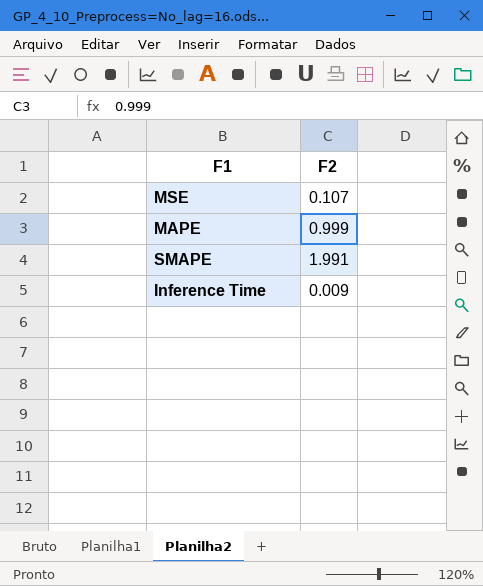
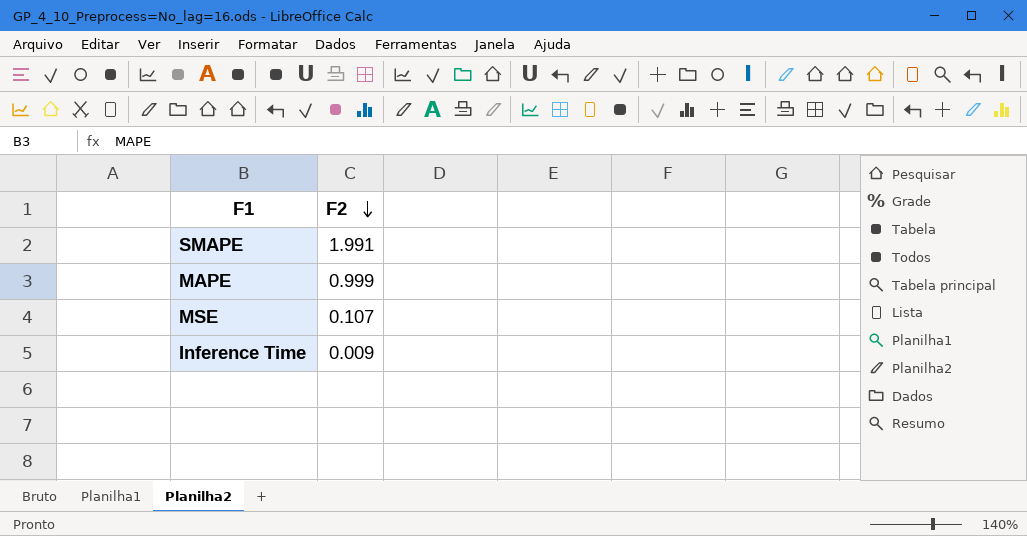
row order: none -> F2 descending

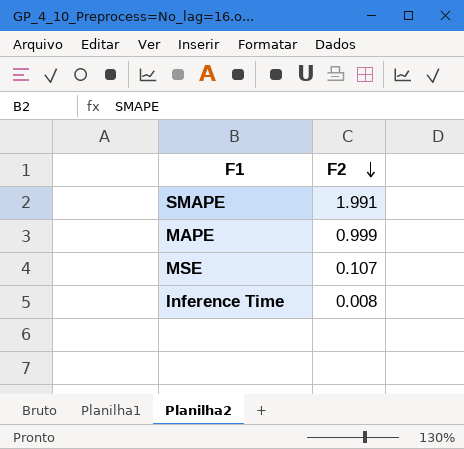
Inference Time | F2: 0.009 -> 0.008

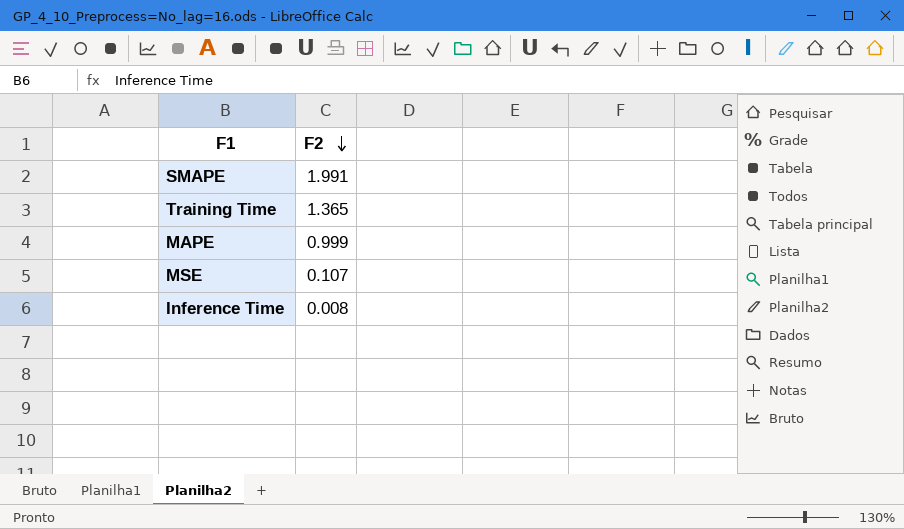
row Training Time: none -> 1.365

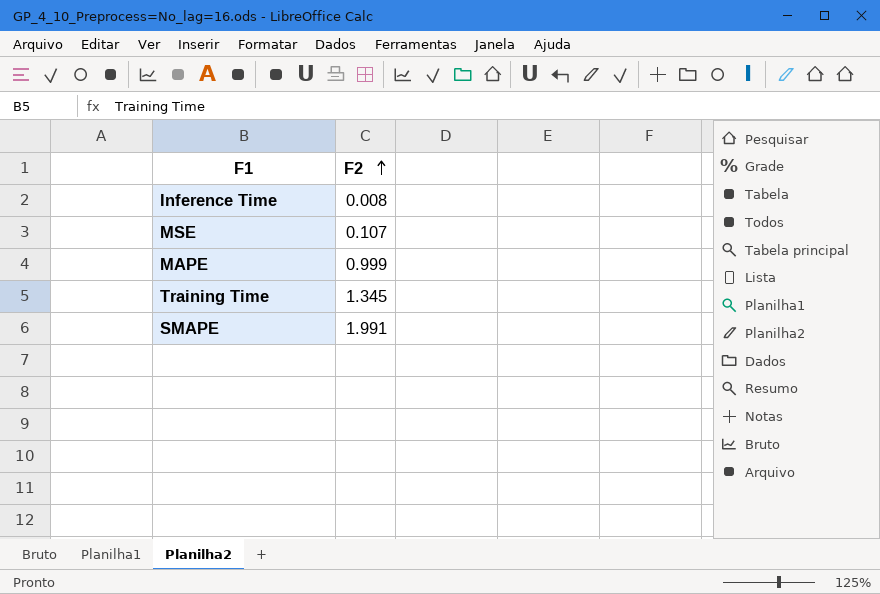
row order: F2 descending -> F2 ascending
Training Time | F2: 1.365 -> 1.345

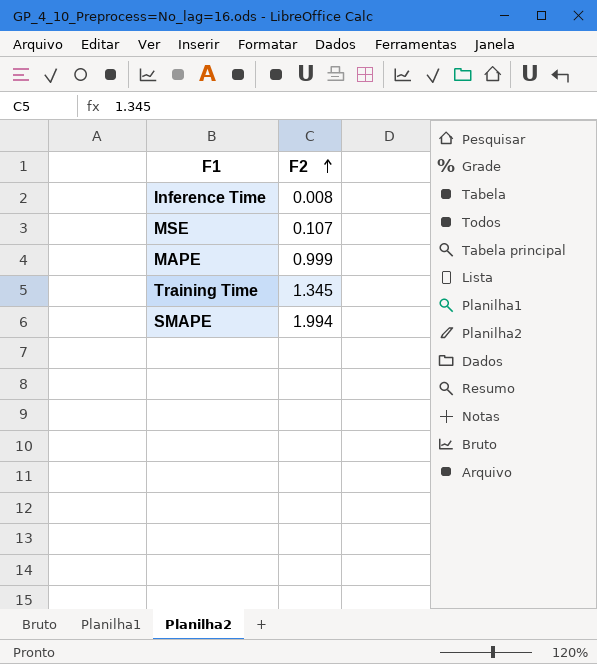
SMAPE | F2: 1.991 -> 1.994

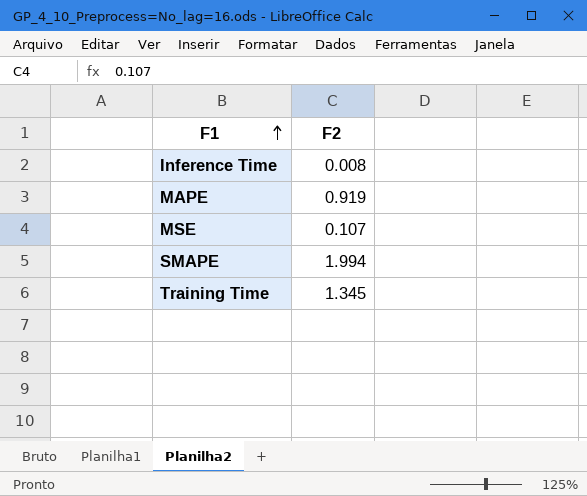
row order: F2 ascending -> F1 ascending
MAPE | F2: 0.999 -> 0.919

